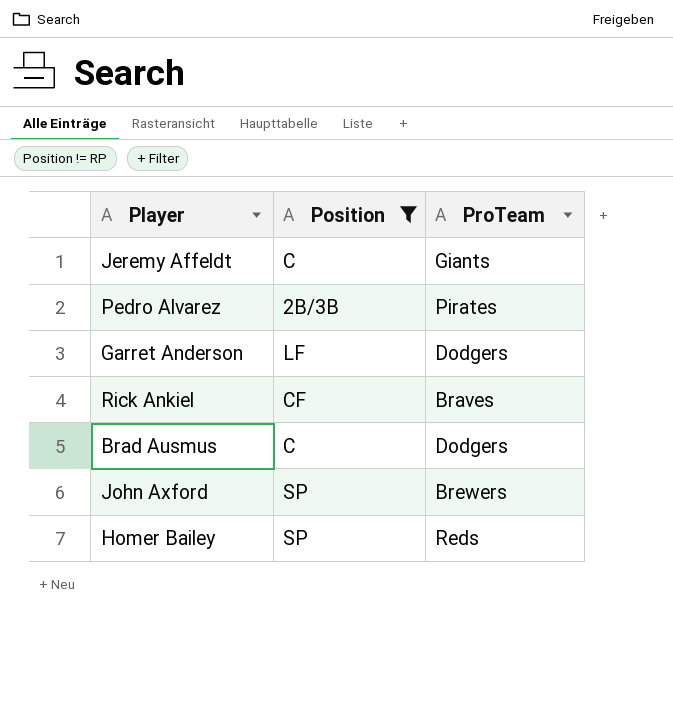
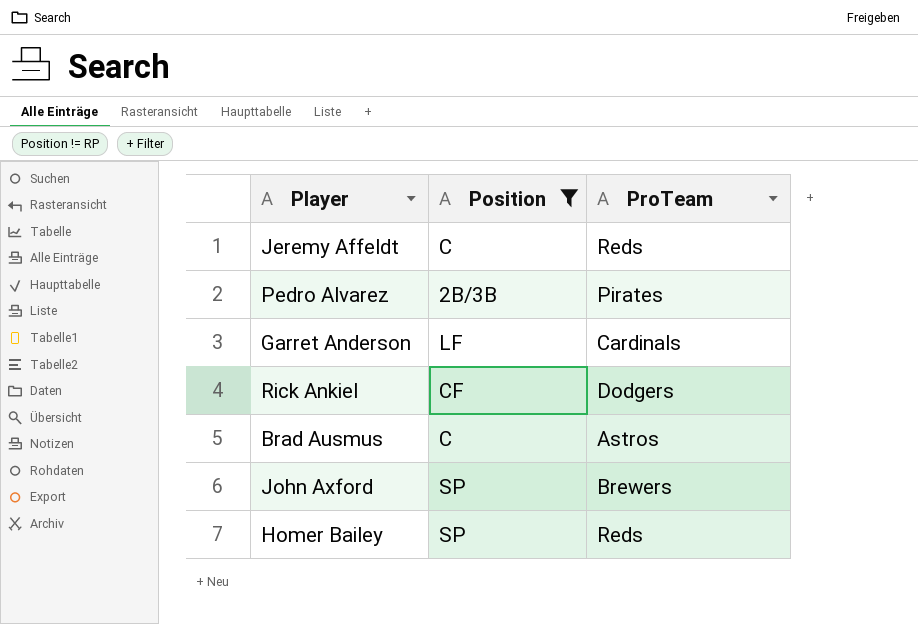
Jeremy Affeldt | ProTeam: Giants -> Reds
Garret Anderson | ProTeam: Dodgers -> Cardinals
Rick Ankiel | ProTeam: Braves -> Dodgers
Brad Ausmus | ProTeam: Dodgers -> Astros

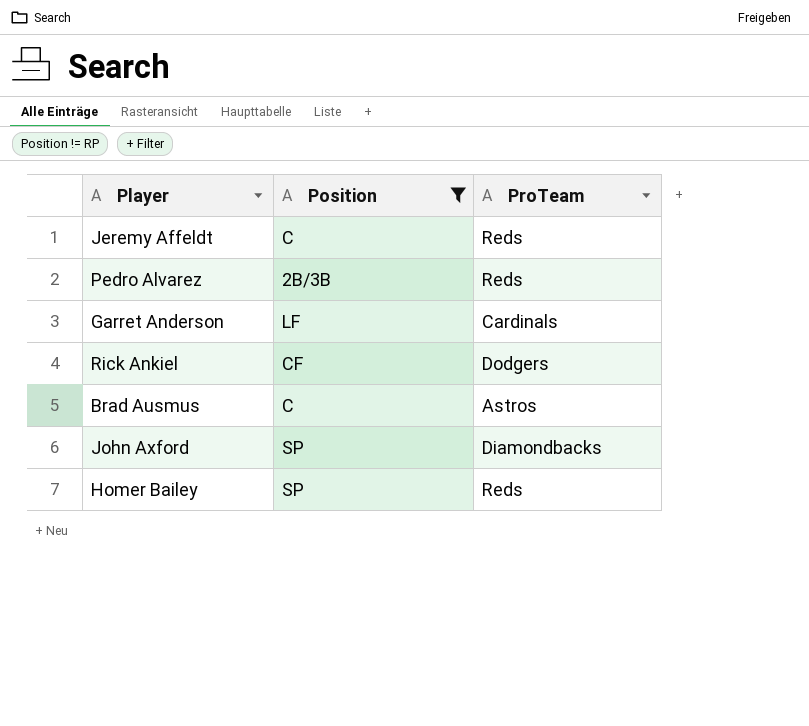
Pedro Alvarez | ProTeam: Pirates -> Reds
John Axford | ProTeam: Brewers -> Diamondbacks

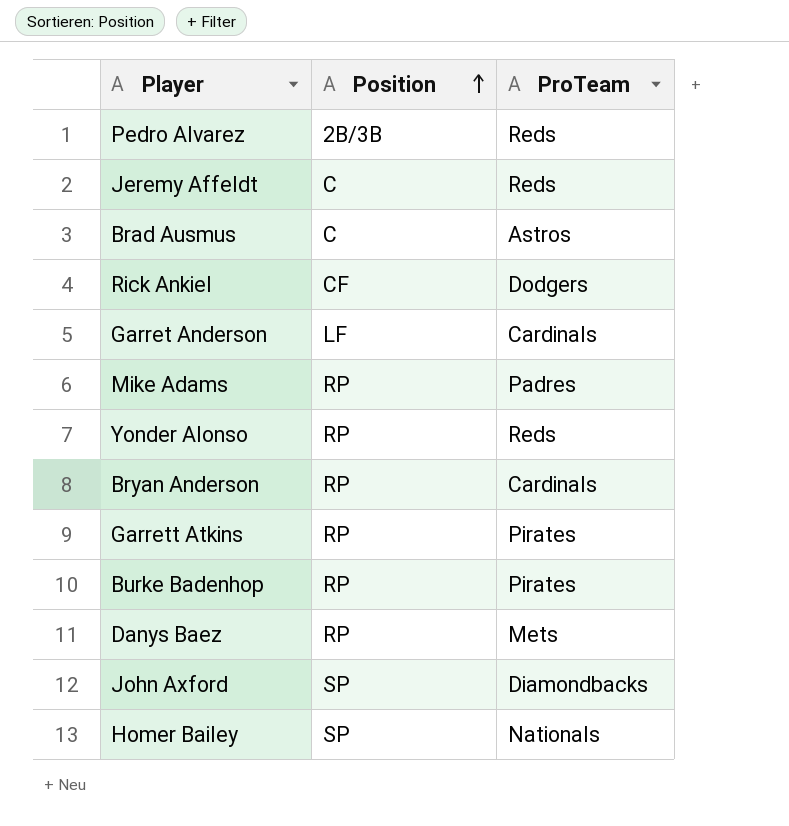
filter: Position != RP -> none
row order: none -> Position ascending
Homer Bailey | ProTeam: Reds -> Nationals

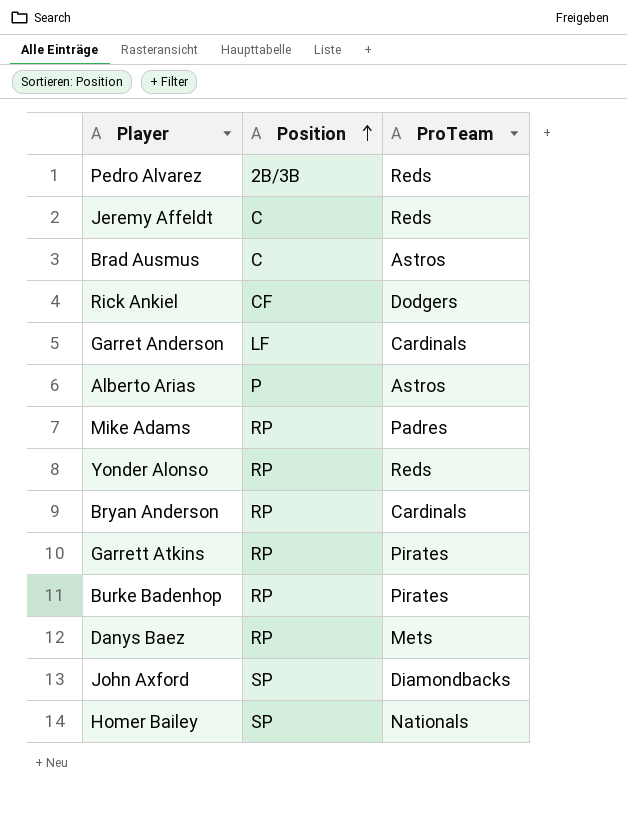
row Alberto Arias: none -> P | Astros

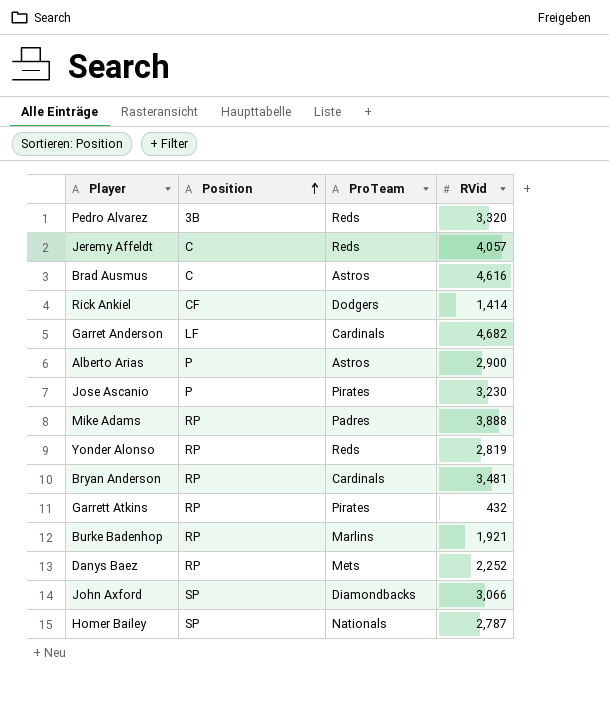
column RVid | position: none -> 4
Pedro Alvarez | Position: 2B/3B -> 3B
row Jose Ascanio: none -> P | Pirates | 3,230
Burke Badenhop | ProTeam: Pirates -> Marlins

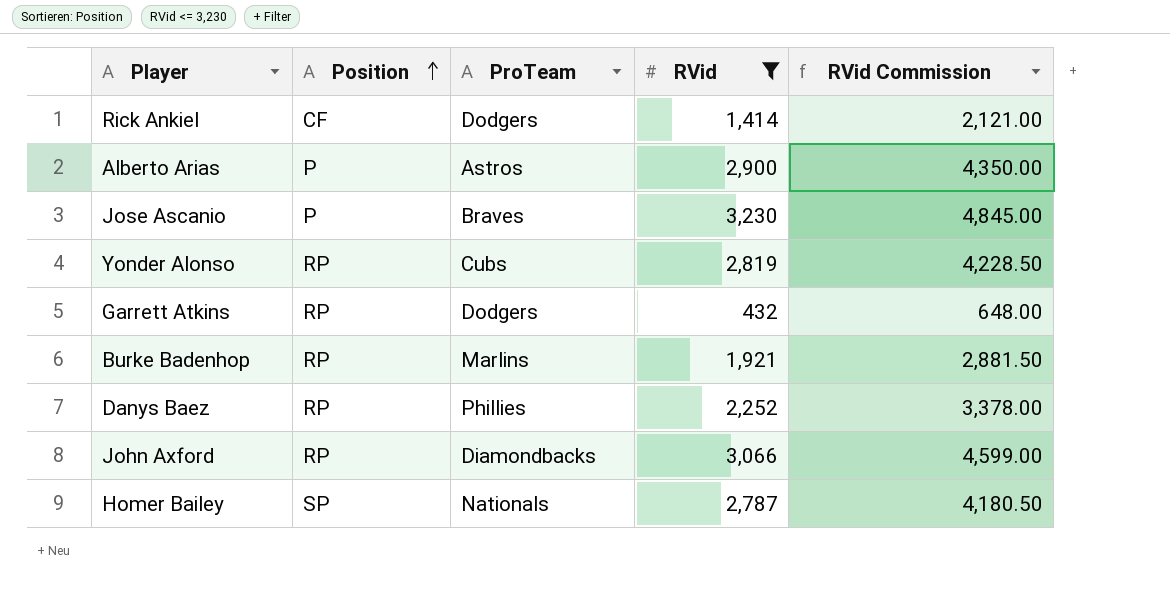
filter: none -> RVid <= 3,230
column RVid Commission | formula: none -> [RVid] * 1.5
Jose Ascanio | ProTeam: Pirates -> Braves
Yonder Alonso | ProTeam: Reds -> Cubs
Garrett Atkins | ProTeam: Pirates -> Dodgers
Danys Baez | ProTeam: Mets -> Phillies
John Axford | Position: SP -> RP

